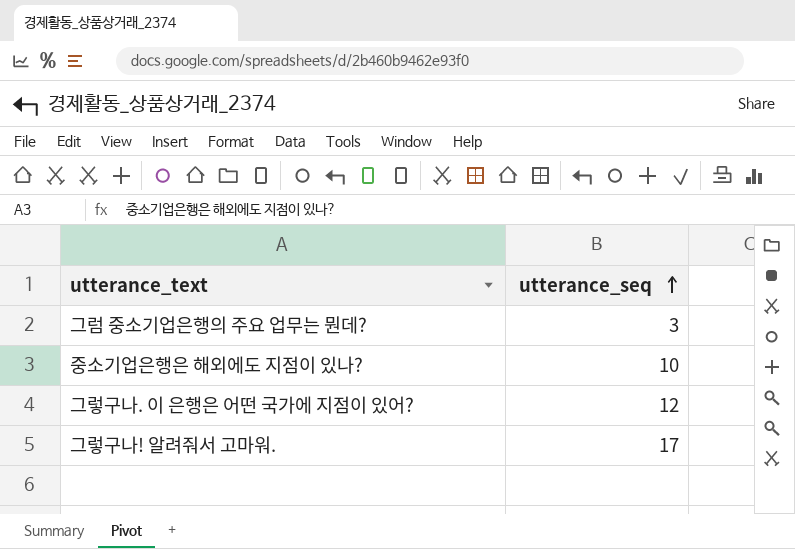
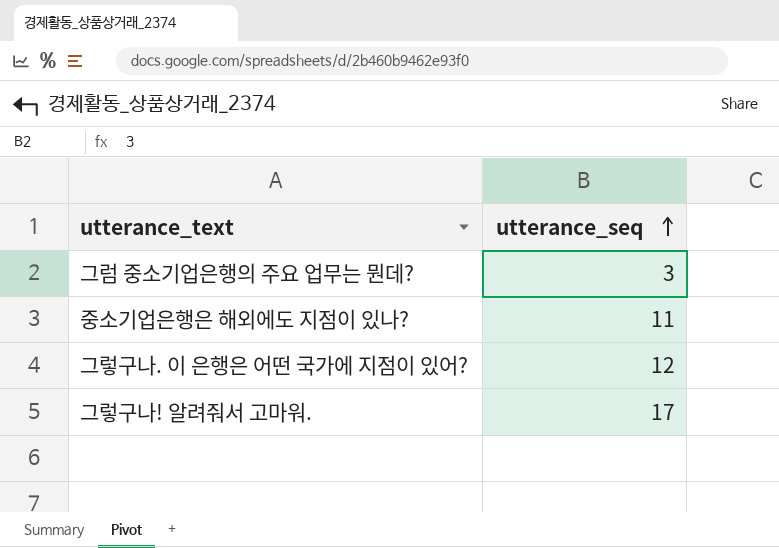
중소기업은행은 해외에도 지점이 있나? | utterance_seq: 10 -> 11

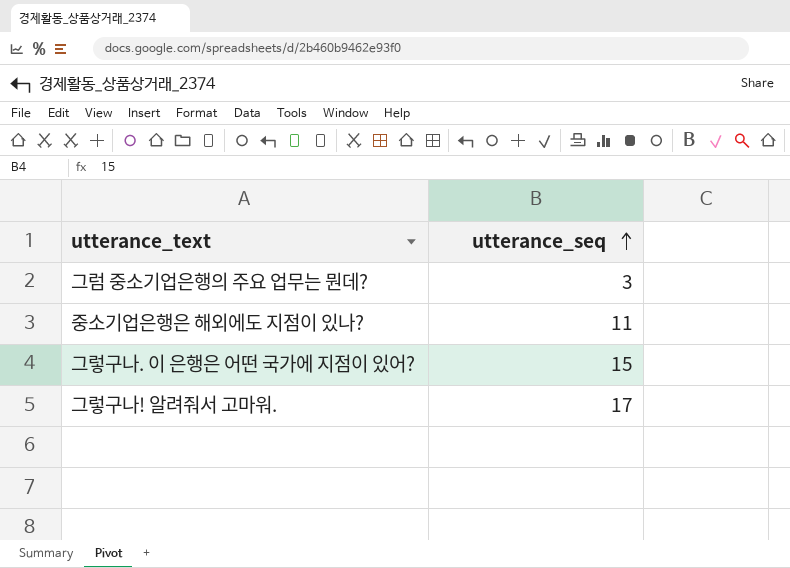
그렇구나. 이 은행은 어떤 국가에 지점이 있어? | utterance_seq: 12 -> 15

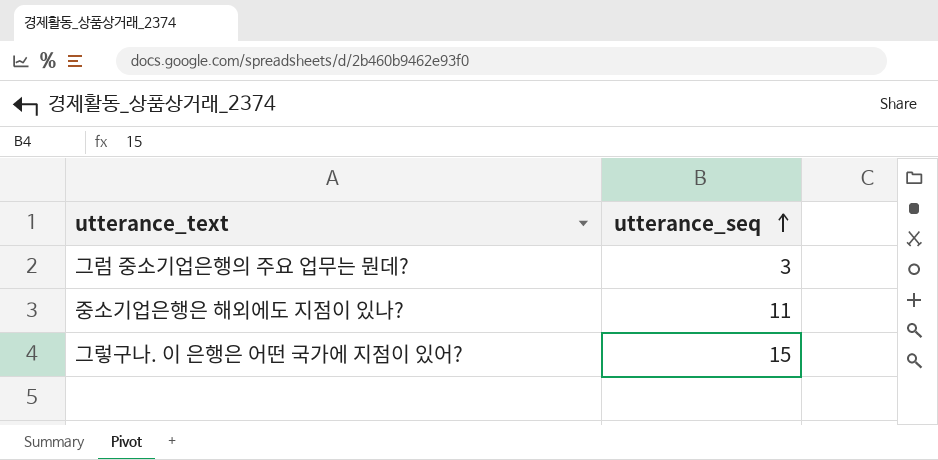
row 그렇구나! 알려줘서 고마워.: 17 -> none

